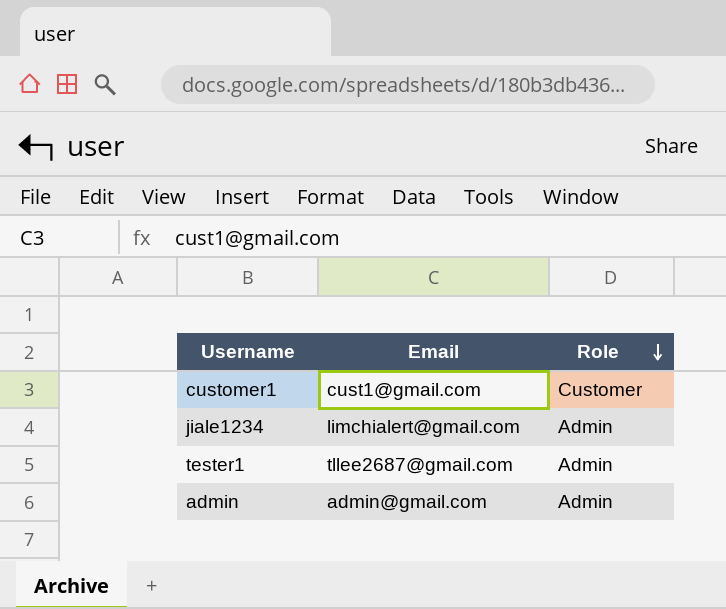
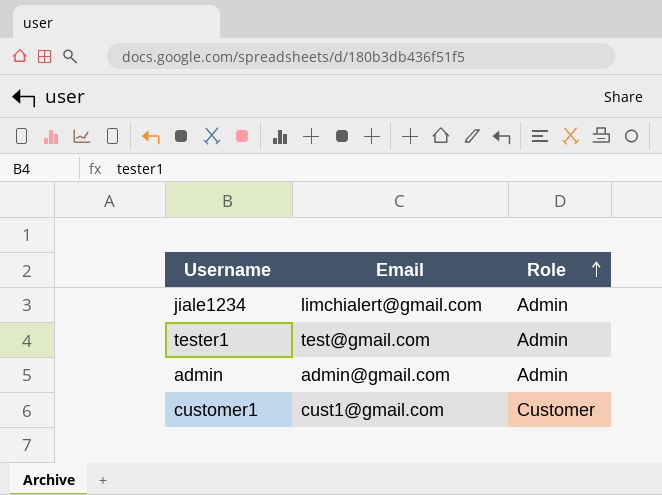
row order: Role descending -> Role ascending
tester1 | Email: tllee2687@gmail.com -> test@gmail.com

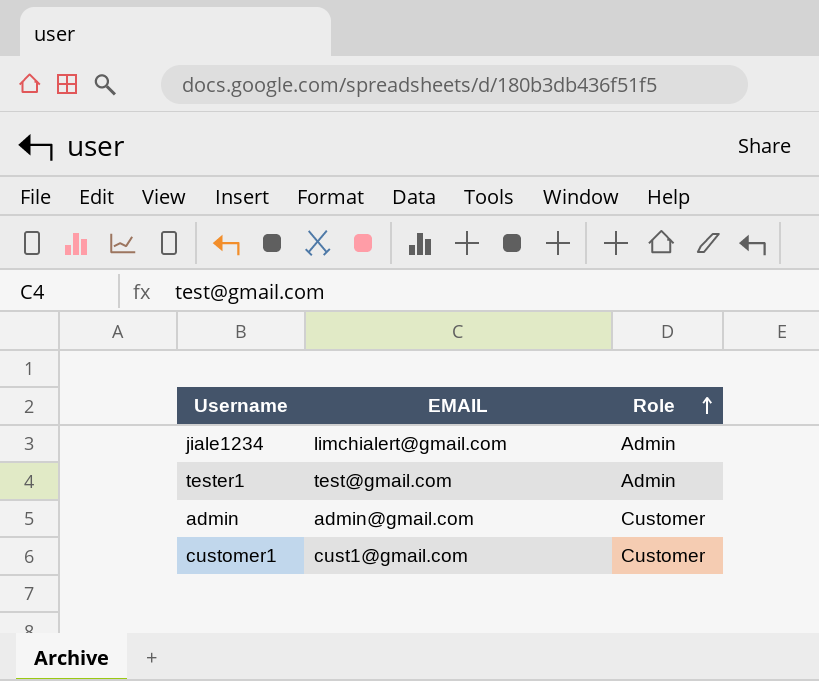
column name: Email -> EMAIL
admin | Role: Admin -> Customer

